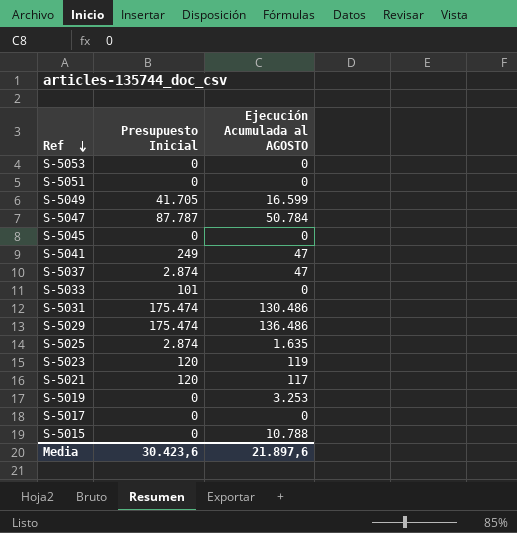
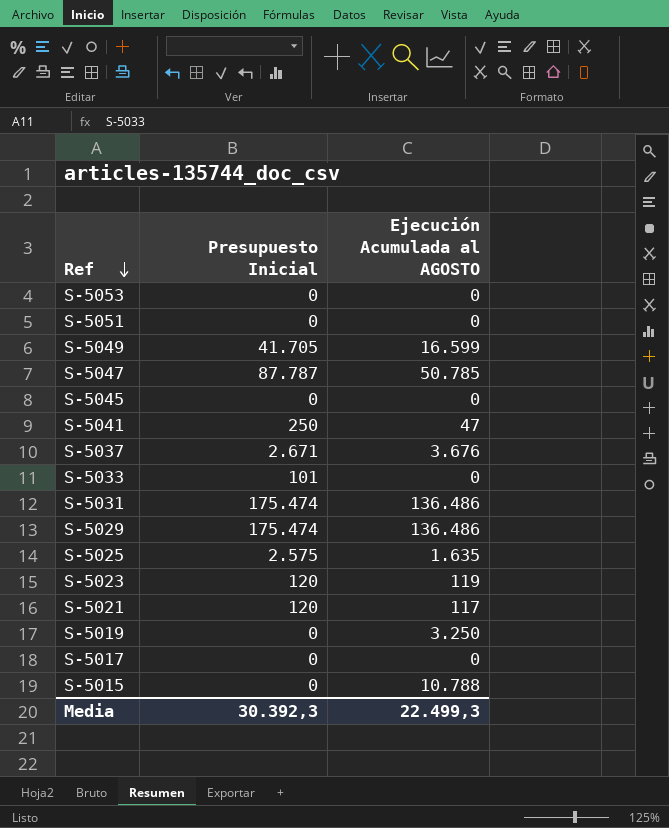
S-5047 | Ejecución Acumulada al AGOSTO: 50.784 -> 50.785
S-5041 | Presupuesto Inicial: 249 -> 250
S-5037 | Presupuesto Inicial: 2.874 -> 2.671
S-5037 | Ejecución Acumulada al AGOSTO: 47 -> 3.676
S-5031 | Ejecución Acumulada al AGOSTO: 130.486 -> 136.486
S-5025 | Presupuesto Inicial: 2.874 -> 2.575
S-5019 | Ejecución Acumulada al AGOSTO: 3.253 -> 3.250
Media | Presupuesto Inicial: 30.423,6 -> 30.392,3
Media | Ejecución Acumulada al AGOSTO: 21.897,6 -> 22.499,3

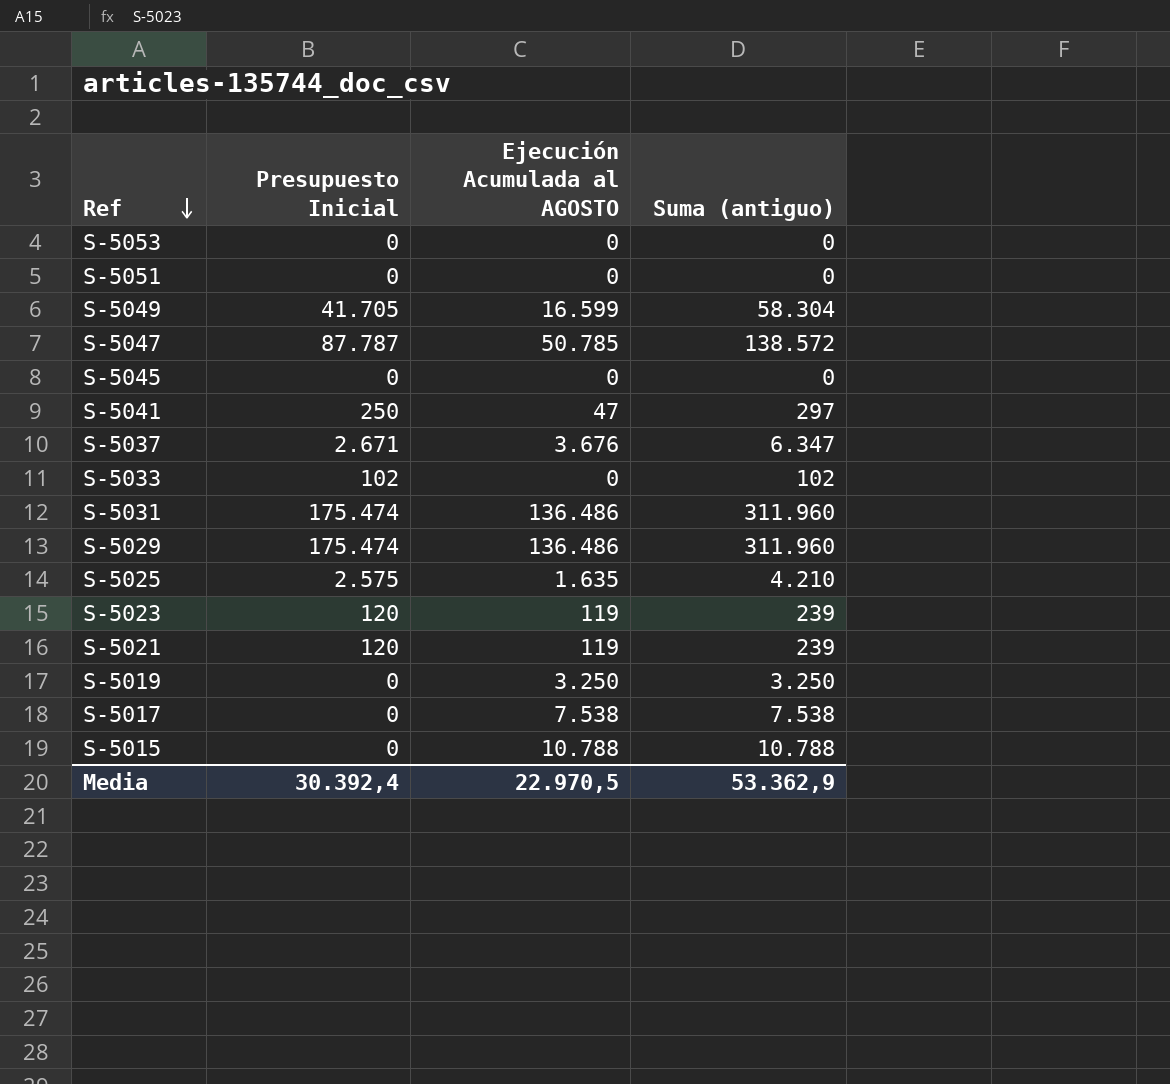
column Suma (antiguo) | formula: none -> [Presupuesto Inicial] + [Ejecución Acumulada al AGOSTO]
S-5033 | Presupuesto Inicial: 101 -> 102
S-5021 | Ejecución Acumulada al AGOSTO: 117 -> 119
S-5017 | Ejecución Acumulada al AGOSTO: 0 -> 7.538
Media | Presupuesto Inicial: 30.392,3 -> 30.392,4
Media | Ejecución Acumulada al AGOSTO: 22.499,3 -> 22.970,5

